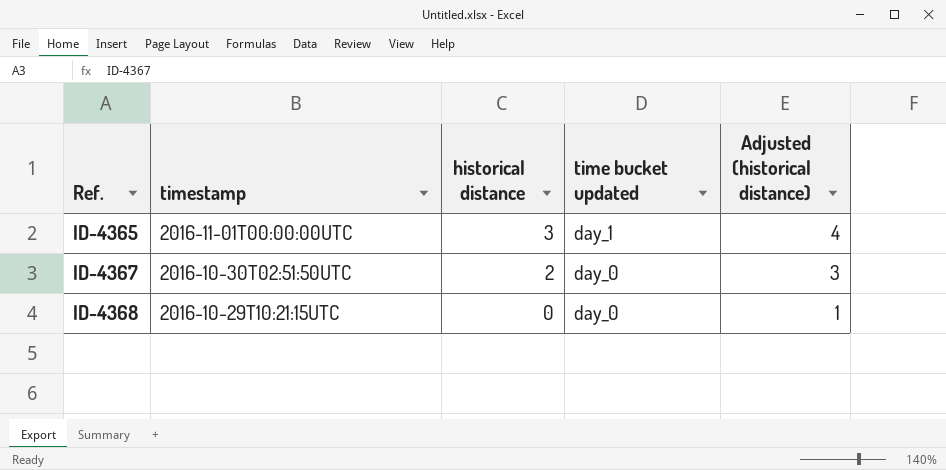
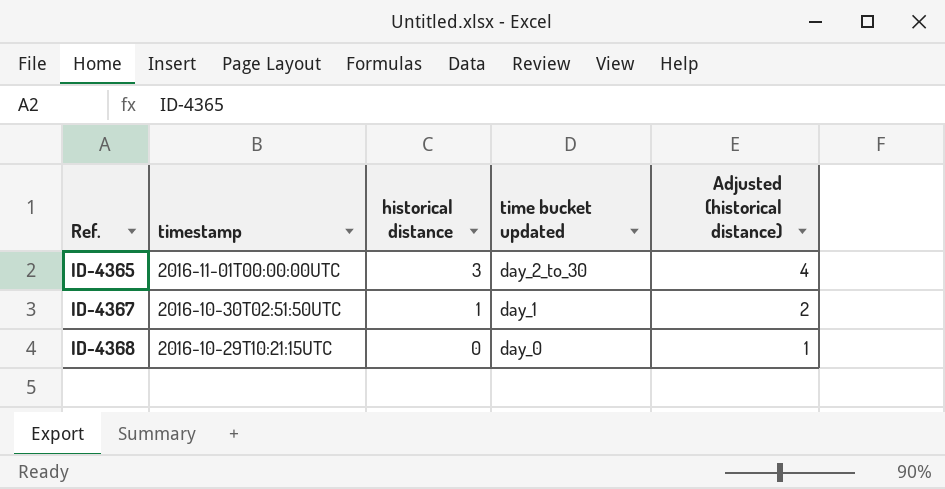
ID-4365 | time bucket updated: day_1 -> day_2_to_30
ID-4367 | historical distance: 2 -> 1
ID-4367 | time bucket updated: day_0 -> day_1
ID-4367 | Adjusted (historical distance): 3 -> 2

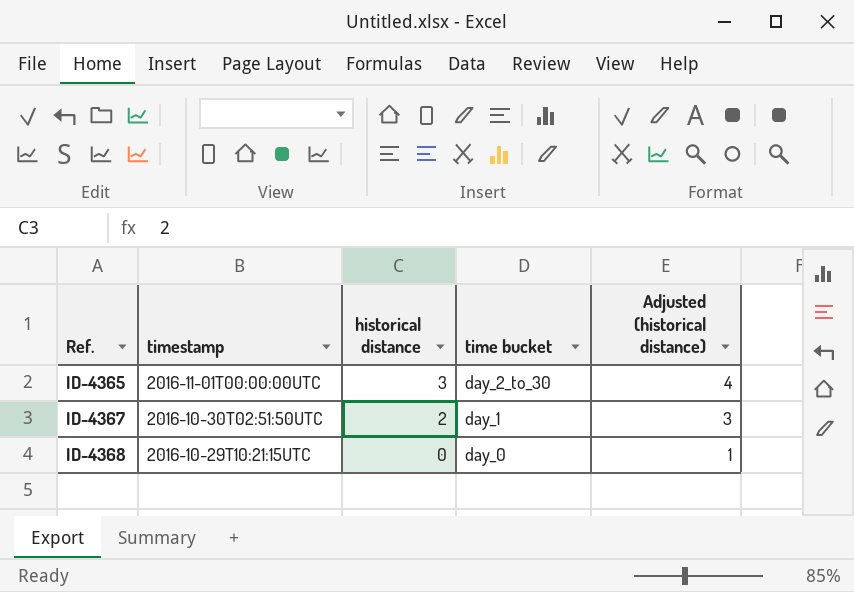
column name: time bucket updated -> time bucket
ID-4367 | historical distance: 1 -> 2
ID-4367 | Adjusted (historical distance): 2 -> 3

